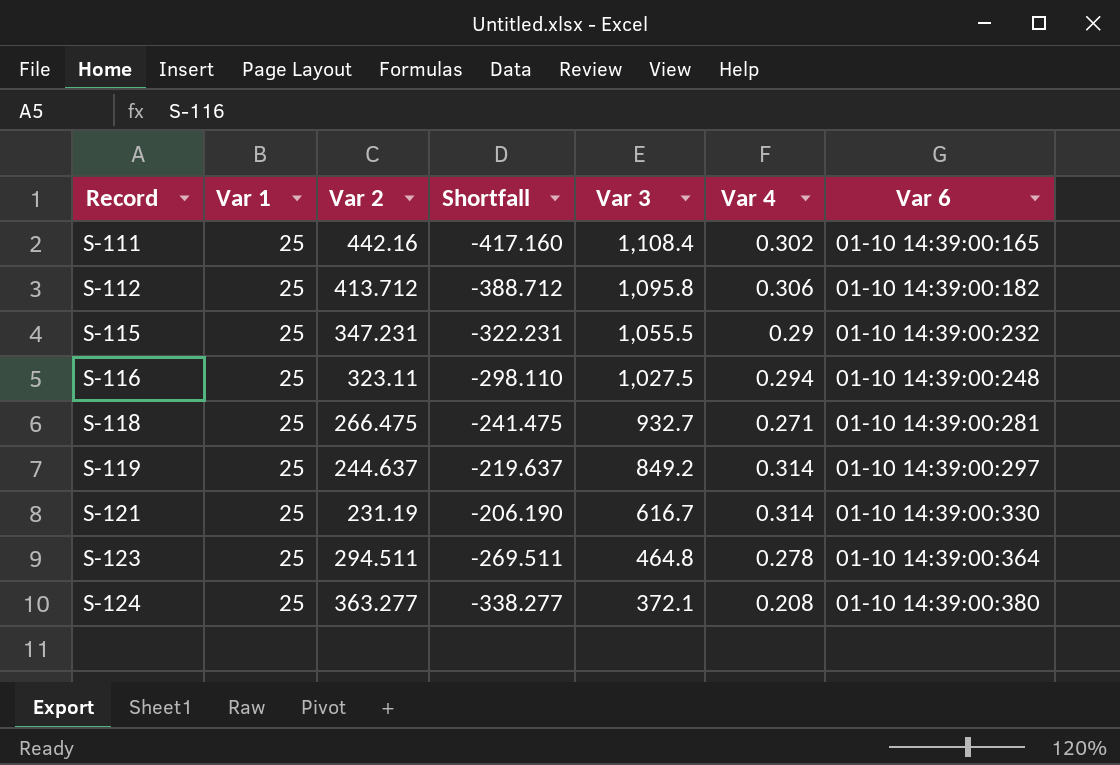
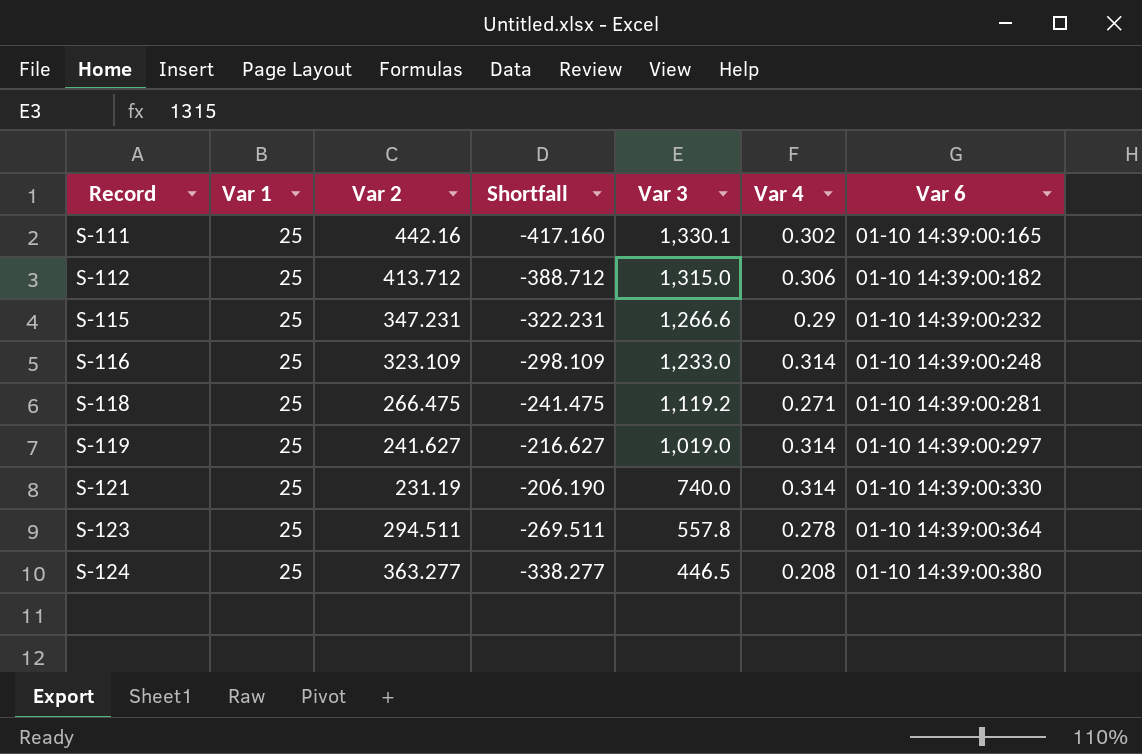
S-111 | Var 3: 1,108.4 -> 1,330.1
S-112 | Var 3: 1,095.8 -> 1,315.0
S-115 | Var 3: 1,055.5 -> 1,266.6
S-116 | Var 2: 323.11 -> 323.109
S-116 | Shortfall: -298.110 -> -298.109
S-116 | Var 3: 1,027.5 -> 1,233.0
S-116 | Var 4: 0.294 -> 0.314
S-118 | Var 3: 932.7 -> 1,119.2
S-119 | Var 2: 244.637 -> 241.627
S-119 | Shortfall: -219.637 -> -216.627
S-119 | Var 3: 849.2 -> 1,019.0
S-121 | Var 3: 616.7 -> 740.0
S-123 | Var 3: 464.8 -> 557.8
S-124 | Var 3: 372.1 -> 446.5

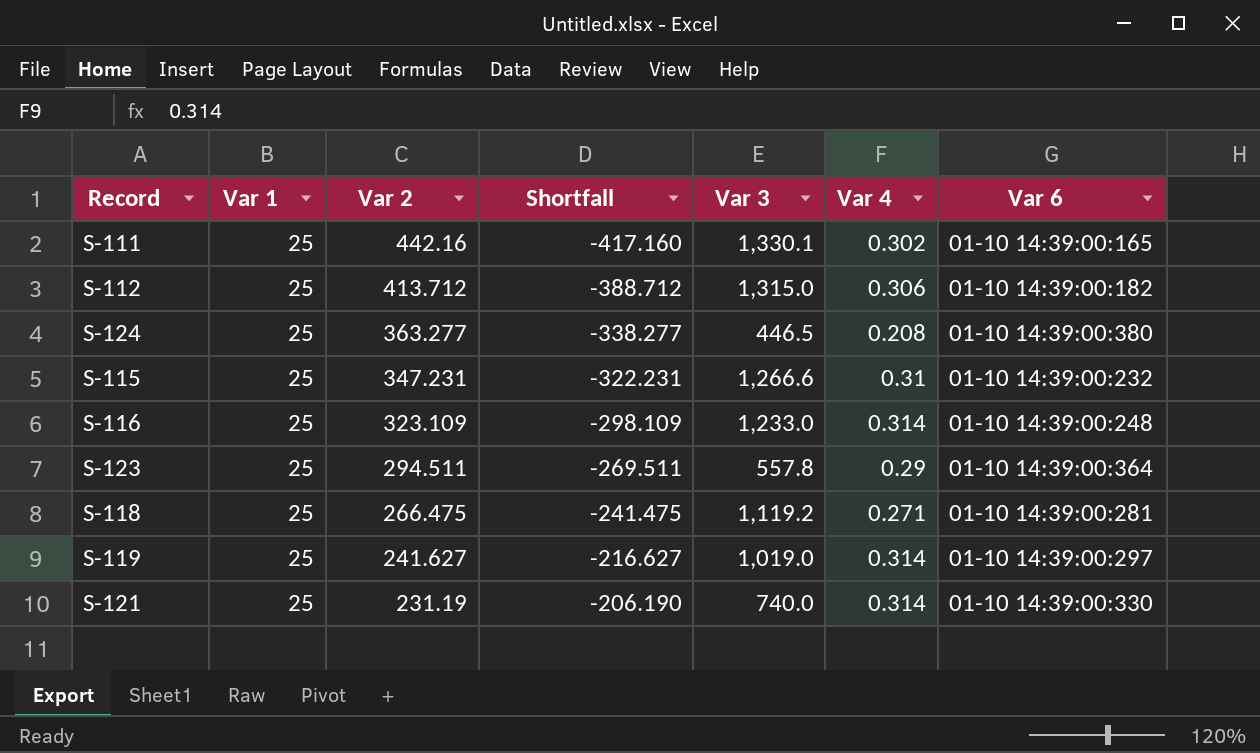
row order: Record ascending -> Var 2 descending
S-115 | Var 4: 0.29 -> 0.31
S-123 | Var 4: 0.278 -> 0.29

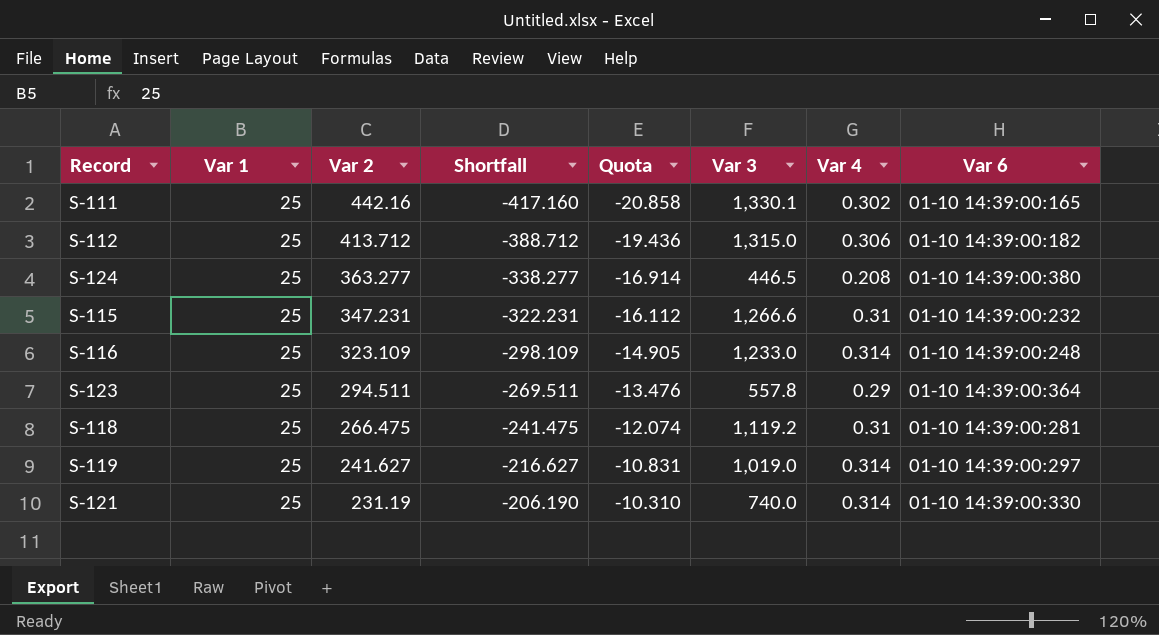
column Quota | formula: none -> [Shortfall] * 0.05
S-118 | Var 4: 0.271 -> 0.31

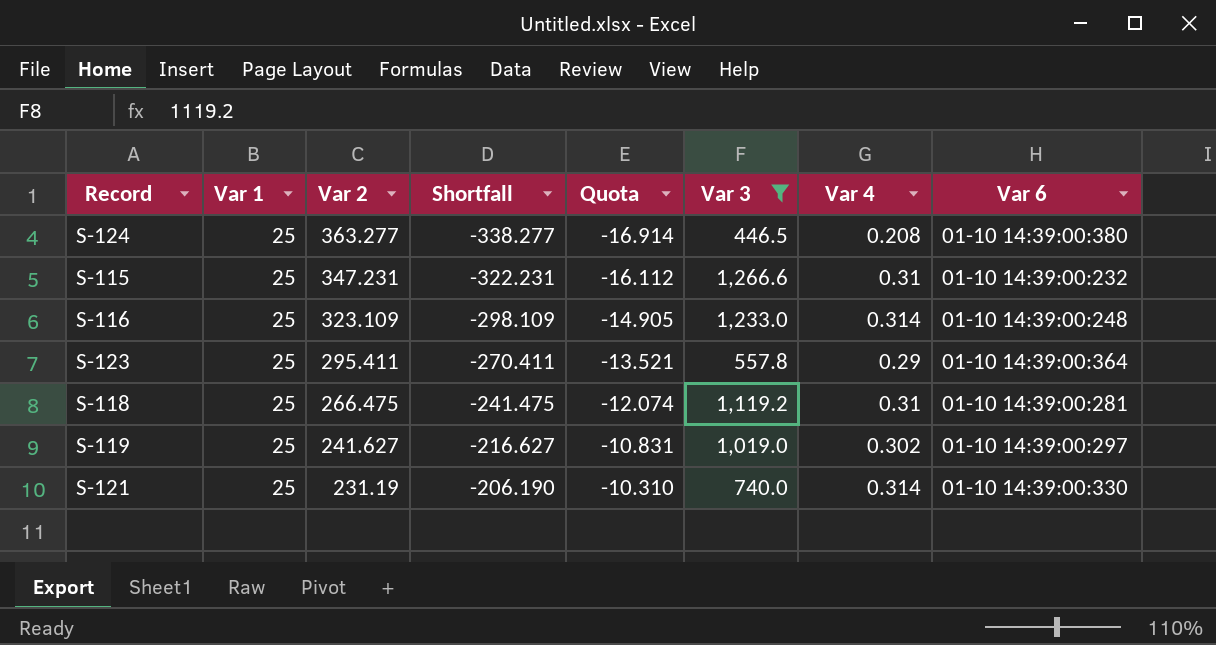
filter: none -> Var 3 <= 1,266.6
S-123 | Var 2: 294.511 -> 295.411
S-123 | Shortfall: -269.511 -> -270.411
S-123 | Quota: -13.476 -> -13.521
S-119 | Var 4: 0.314 -> 0.302

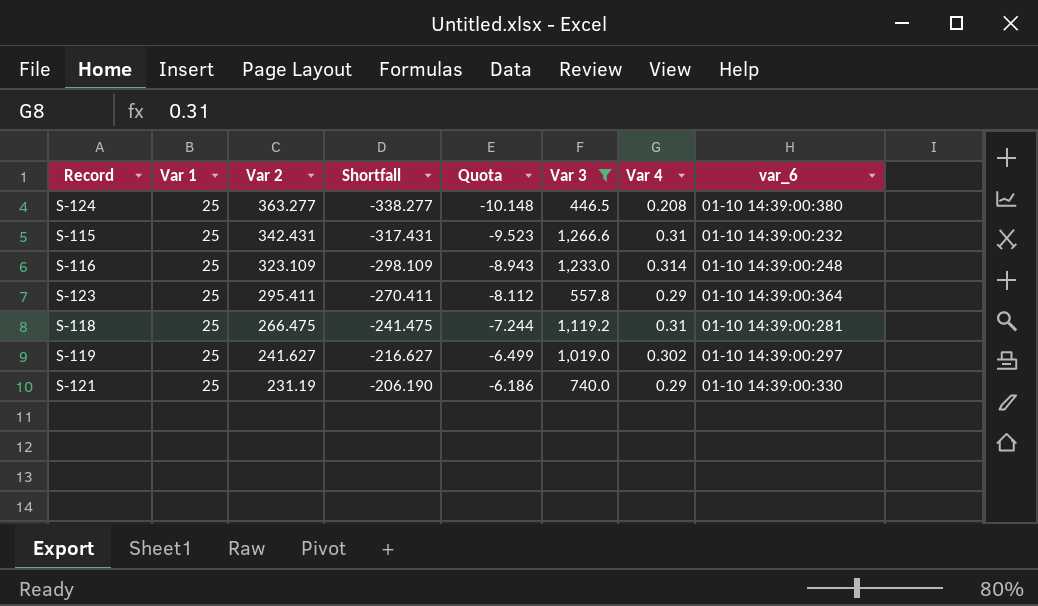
column Quota | formula: [Shortfall] * 0.05 -> [Shortfall] * 0.03
column name: Var 6 -> var_6
S-115 | Var 2: 347.231 -> 342.431
S-115 | Shortfall: -322.231 -> -317.431
S-121 | Var 4: 0.314 -> 0.29

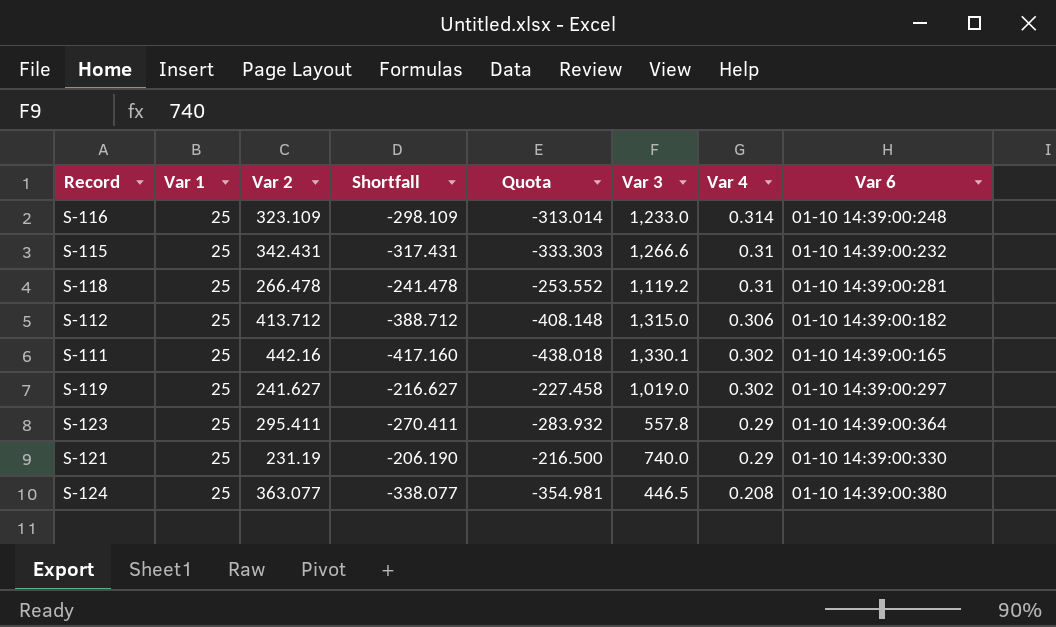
filter: Var 3 <= 1,266.6 -> none
row order: Var 2 descending -> Var 4 descending
column Quota | formula: [Shortfall] * 0.03 -> [Shortfall] * 1.05
column name: var_6 -> Var 6
S-118 | Var 2: 266.475 -> 266.478
S-118 | Shortfall: -241.475 -> -241.478
S-124 | Var 2: 363.277 -> 363.077
S-124 | Shortfall: -338.277 -> -338.077

